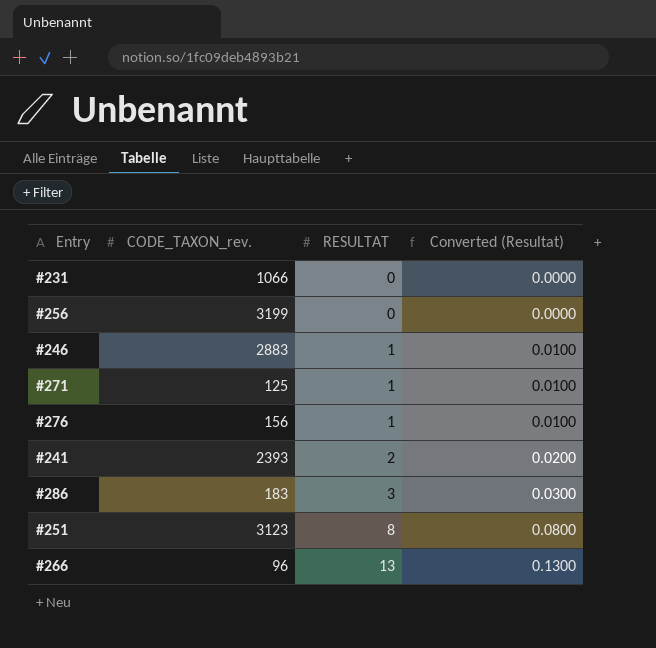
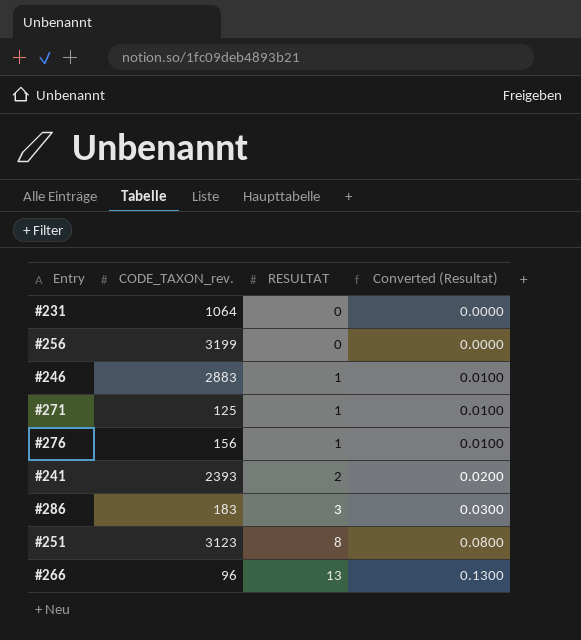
#231 | CODE_TAXON_rev.: 1066 -> 1064

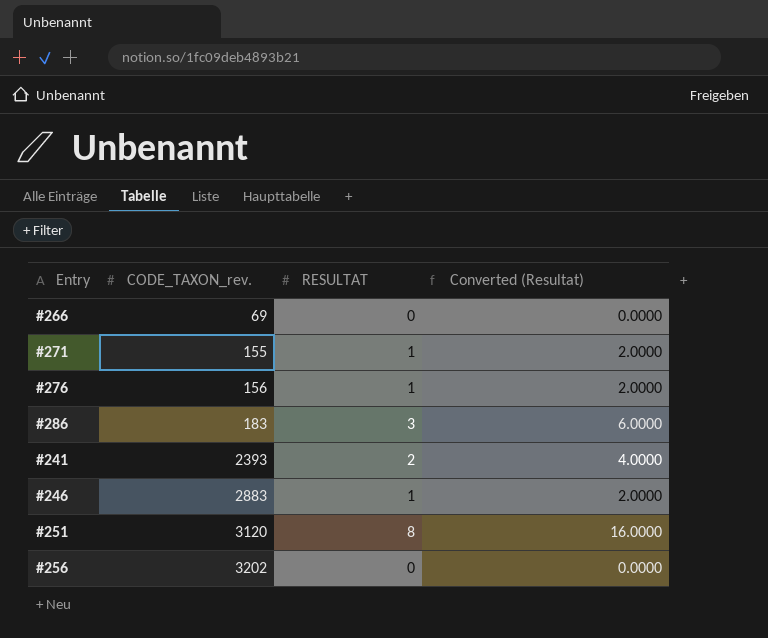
row order: RESULTAT ascending -> CODE_TAXON_rev. ascending
column Converted (Resultat) | formula: [RESULTAT] * 0.01 -> [RESULTAT] * 2
row #231: 1064 | 0 | 0.0000 -> none
#266 | CODE_TAXON_rev.: 96 -> 69
#266 | RESULTAT: 13 -> 0
#271 | CODE_TAXON_rev.: 125 -> 155
#251 | CODE_TAXON_rev.: 3123 -> 3120
#256 | CODE_TAXON_rev.: 3199 -> 3202

